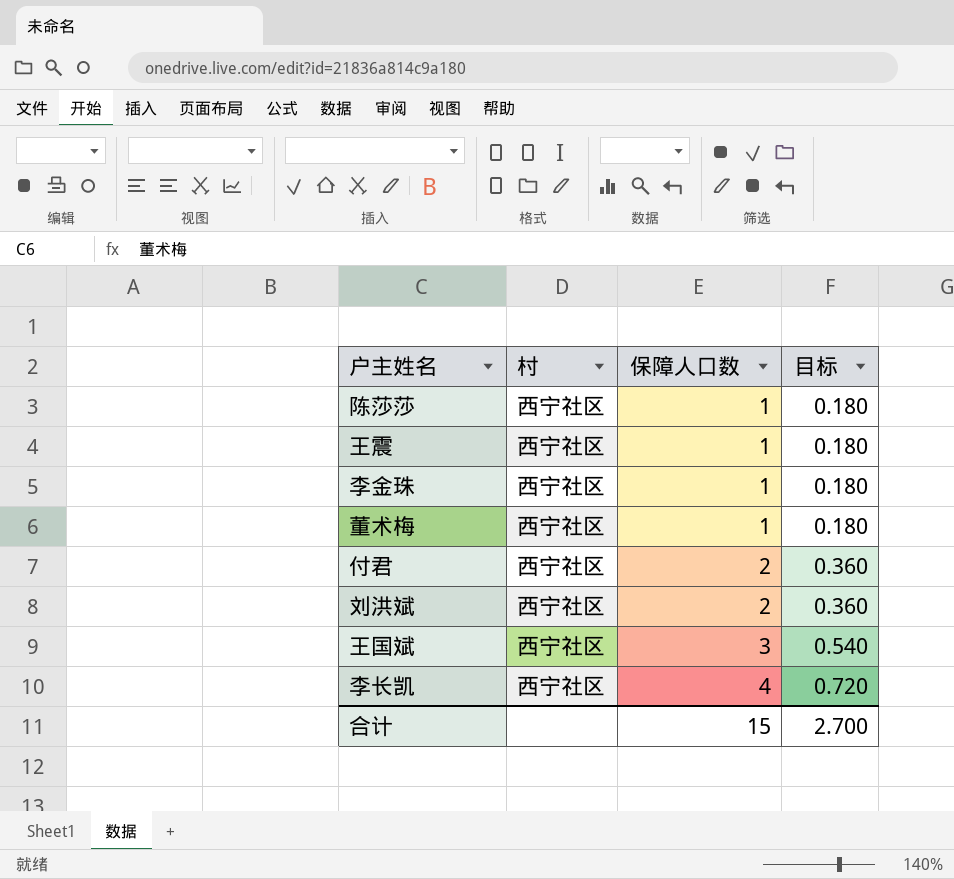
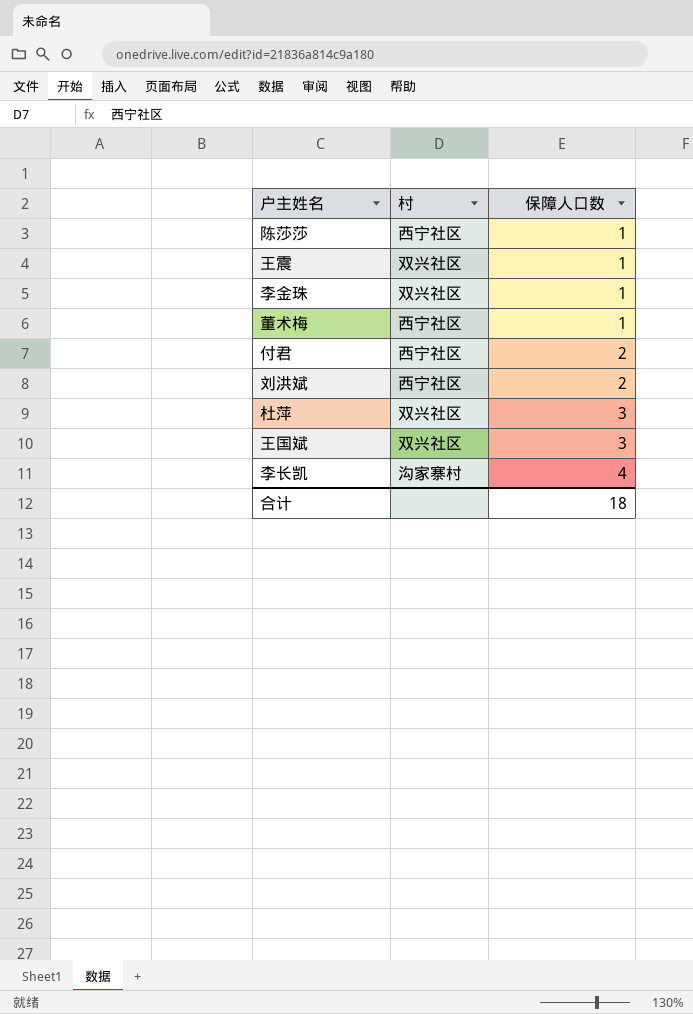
column 目标 | formula: [保障人口数] * 0.18 -> none
王震 | 村: 西宁社区 -> 双兴社区
李金珠 | 村: 西宁社区 -> 双兴社区
row 杜萍: none -> 双兴社区 | 3
王国斌 | 村: 西宁社区 -> 双兴社区
李长凯 | 村: 西宁社区 -> 沟家寨村
合计 | 保障人口数: 15 -> 18

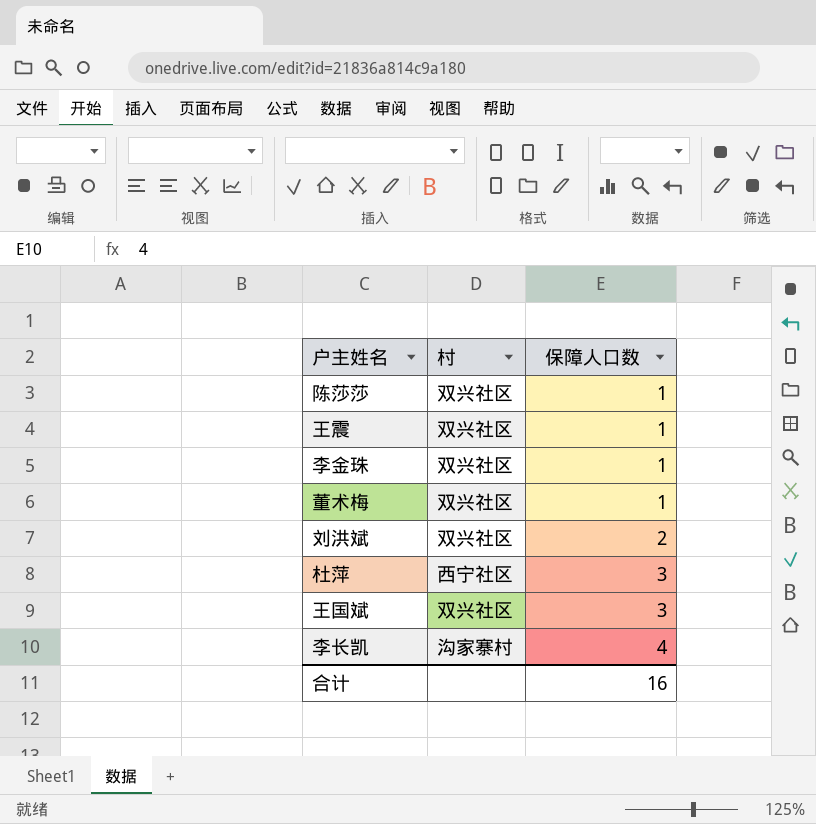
row 付君: 西宁社区 | 2 -> none
陈莎莎 | 村: 西宁社区 -> 双兴社区
董术梅 | 村: 西宁社区 -> 双兴社区
刘洪斌 | 村: 西宁社区 -> 双兴社区
杜萍 | 村: 双兴社区 -> 西宁社区
合计 | 保障人口数: 18 -> 16

